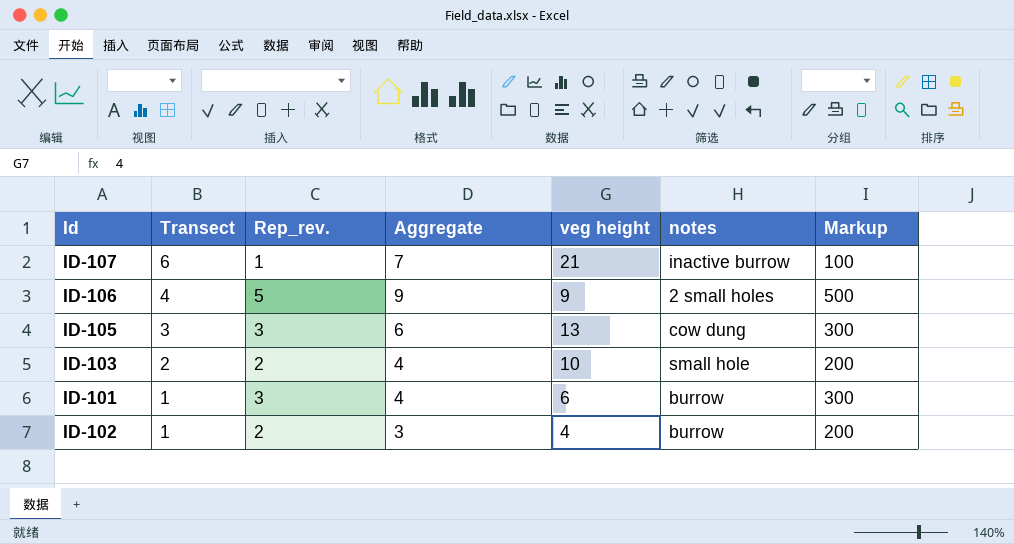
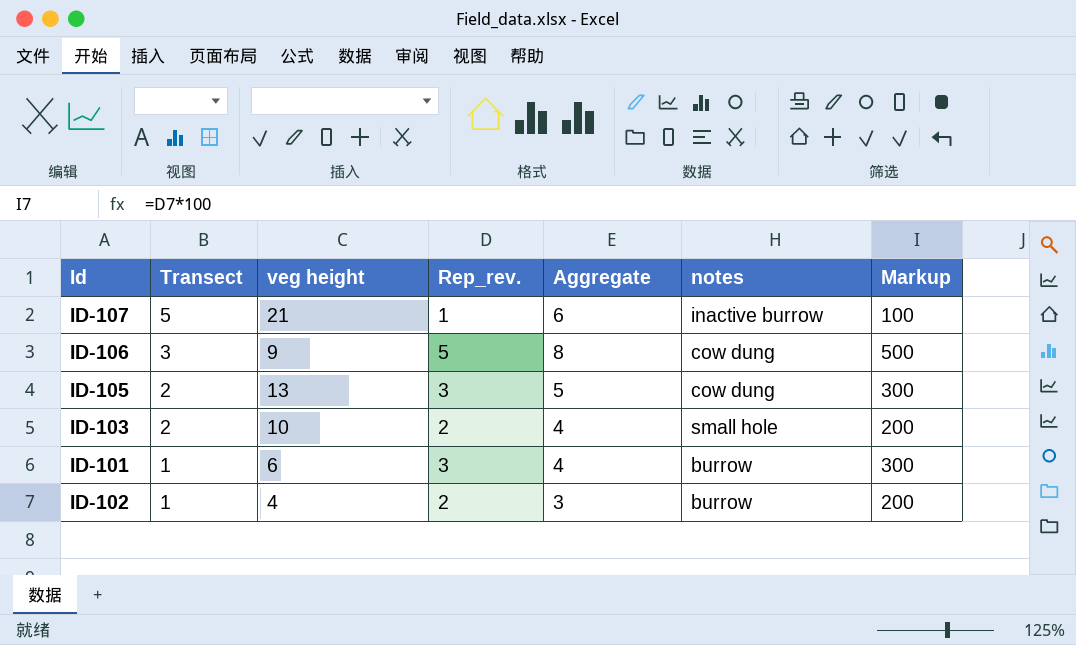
column veg height | position: 5 -> 3
ID-107 | Transect: 6 -> 5
ID-107 | Aggregate: 7 -> 6
ID-106 | Transect: 4 -> 3
ID-106 | Aggregate: 9 -> 8
ID-106 | notes: 2 small holes -> cow dung
ID-105 | Transect: 3 -> 2
ID-105 | Aggregate: 6 -> 5

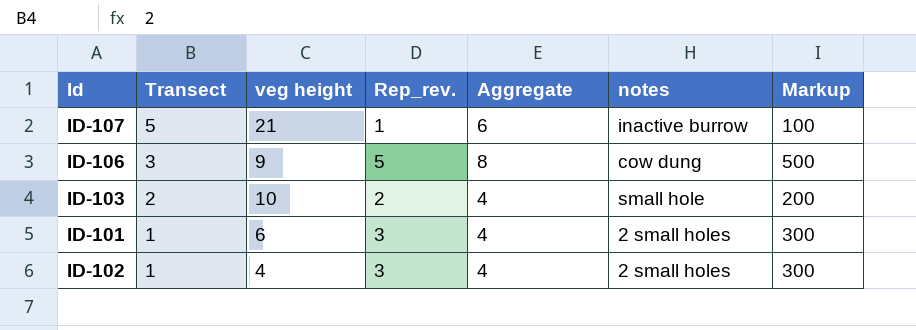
row ID-105: 2 | 13 | 3 | 5 | cow dung | 300 -> none
ID-101 | notes: burrow -> 2 small holes
ID-102 | Rep_rev.: 2 -> 3
ID-102 | Aggregate: 3 -> 4
ID-102 | notes: burrow -> 2 small holes
ID-102 | Markup: 200 -> 300

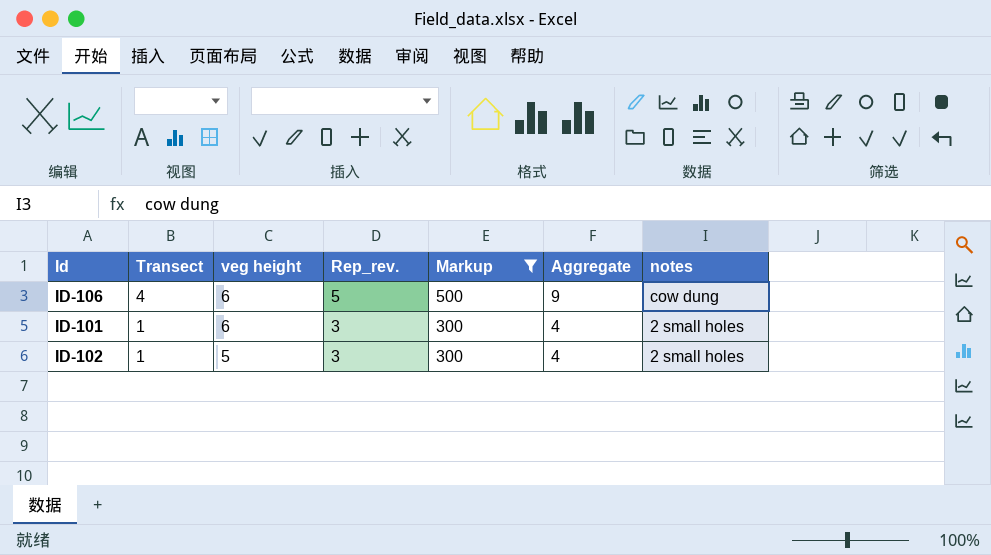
filter: none -> Markup >= 300
column Markup | position: 7 -> 5
ID-106 | Transect: 3 -> 4
ID-106 | veg height: 9 -> 6
ID-106 | Aggregate: 8 -> 9
ID-102 | veg height: 4 -> 5

